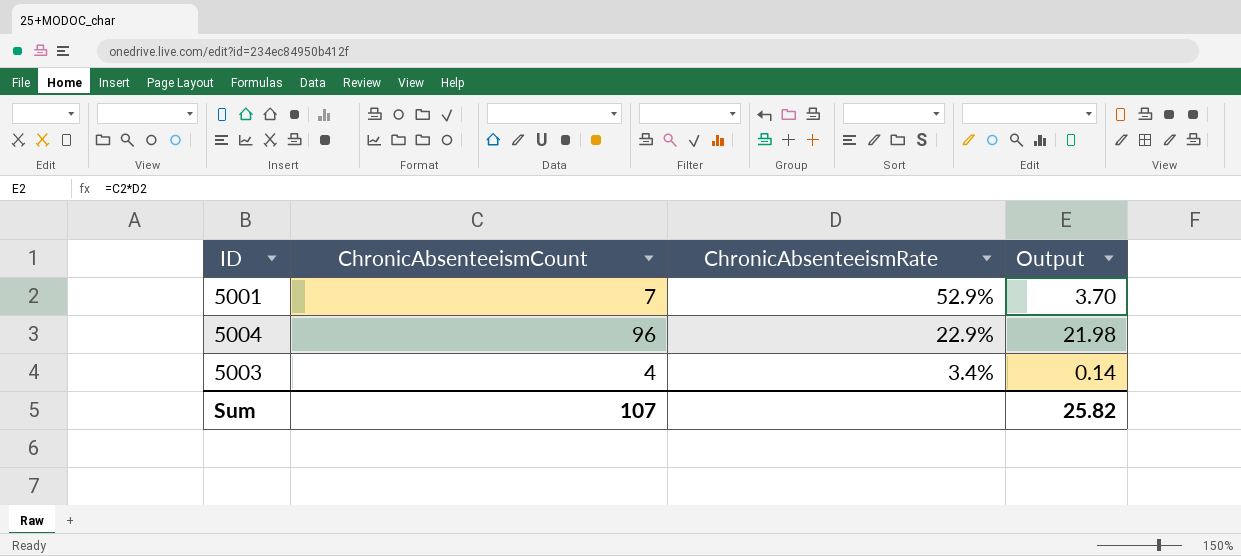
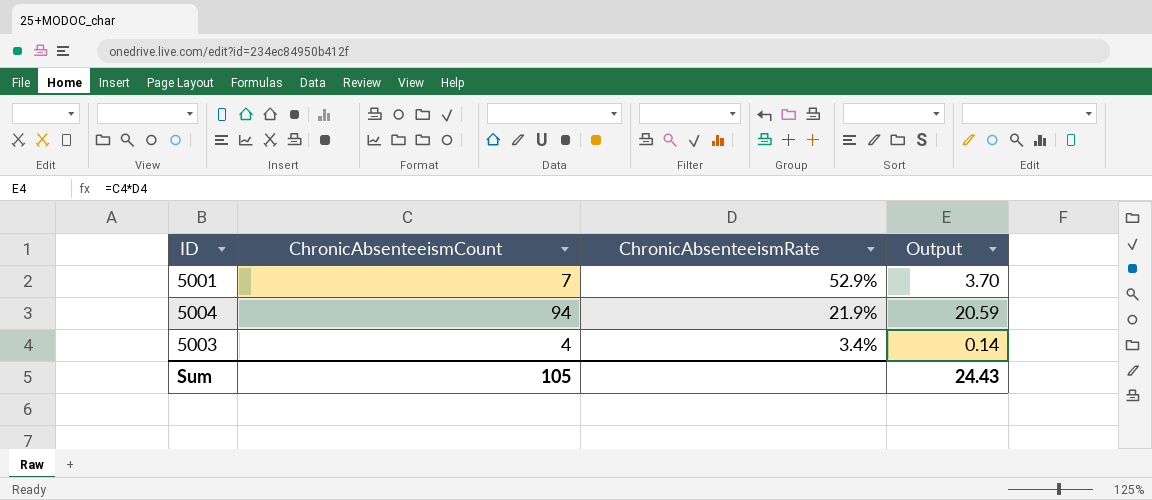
5004 | ChronicAbsenteeismCount: 96 -> 94
5004 | ChronicAbsenteeismRate: 22.9% -> 21.9%
5004 | Output: 21.98 -> 20.59
Sum | ChronicAbsenteeismCount: 107 -> 105
Sum | Output: 25.82 -> 24.43

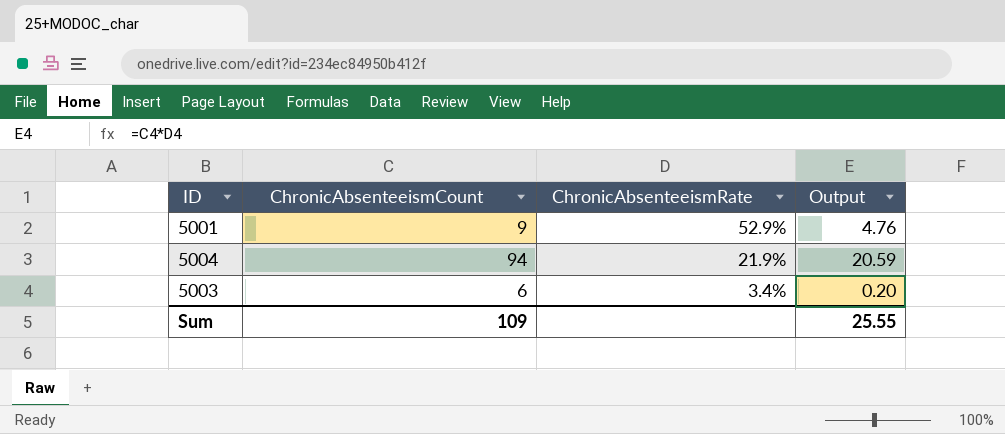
5001 | ChronicAbsenteeismCount: 7 -> 9
5001 | Output: 3.70 -> 4.76
5003 | ChronicAbsenteeismCount: 4 -> 6
5003 | Output: 0.14 -> 0.20
Sum | ChronicAbsenteeismCount: 105 -> 109
Sum | Output: 24.43 -> 25.55

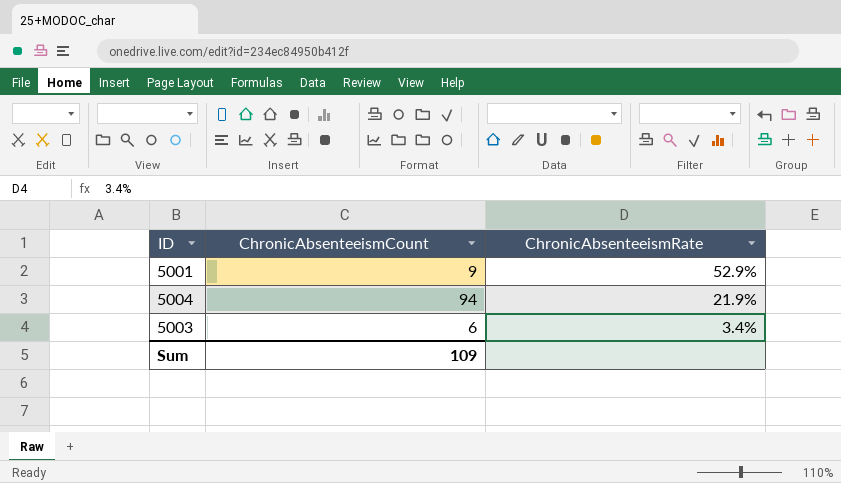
column Output | formula: [ChronicAbsenteeismCount] * [ChronicAbsenteeismRate] -> none

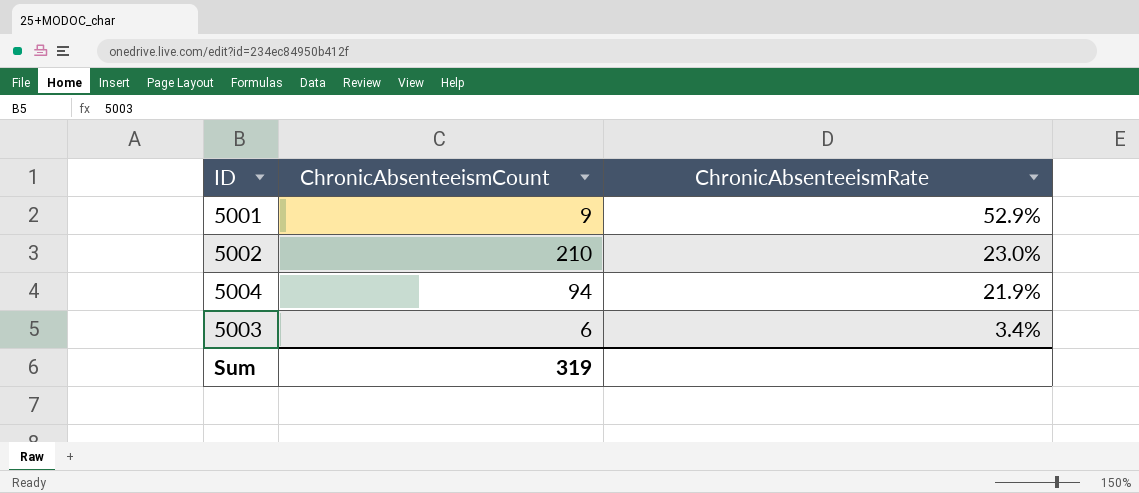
row 5002: none -> 210 | 23.0%
Sum | ChronicAbsenteeismCount: 109 -> 319

